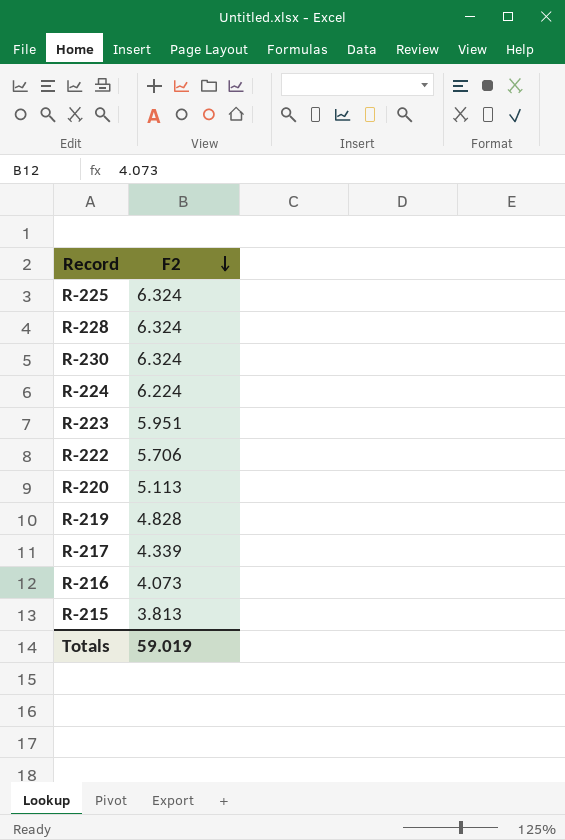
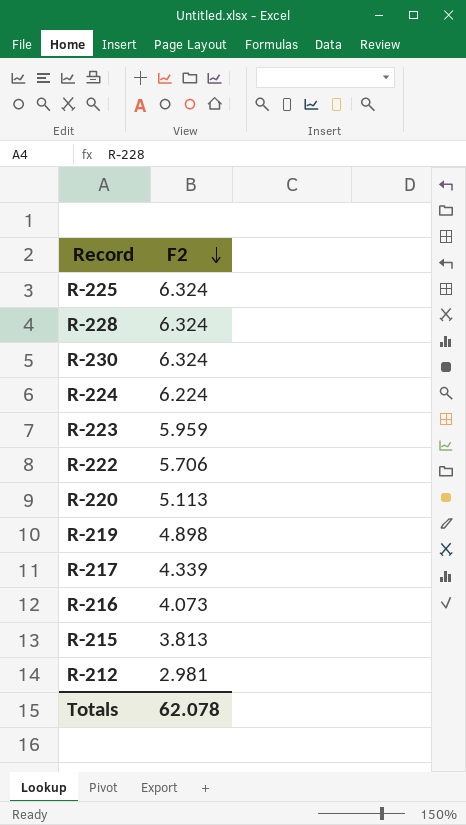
R-223 | F2: 5.951 -> 5.959
R-219 | F2: 4.828 -> 4.898
row R-212: none -> 2.981
Totals | F2: 59.019 -> 62.078

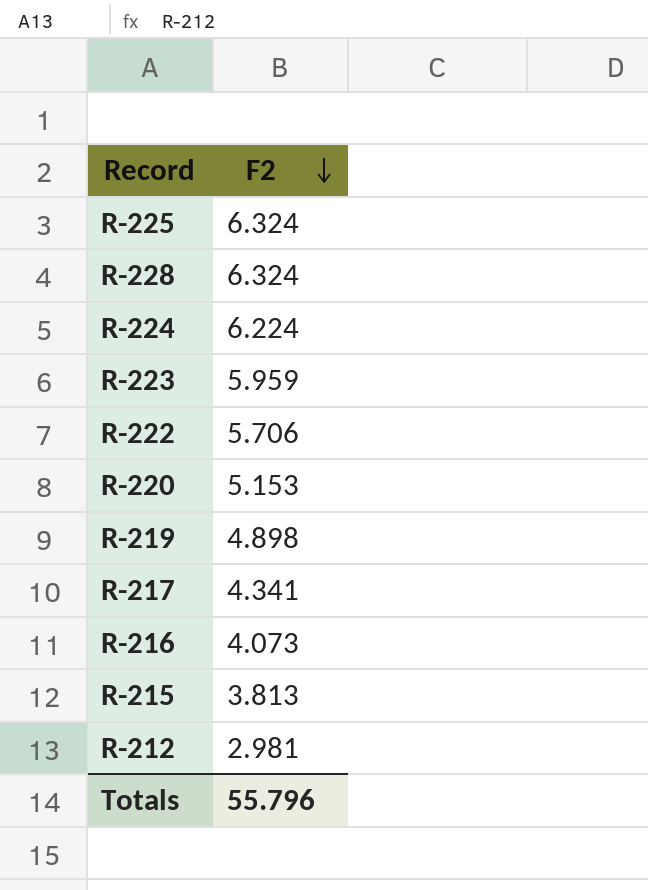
row R-230: 6.324 -> none
R-220 | F2: 5.113 -> 5.153
R-217 | F2: 4.339 -> 4.341
Totals | F2: 62.078 -> 55.796

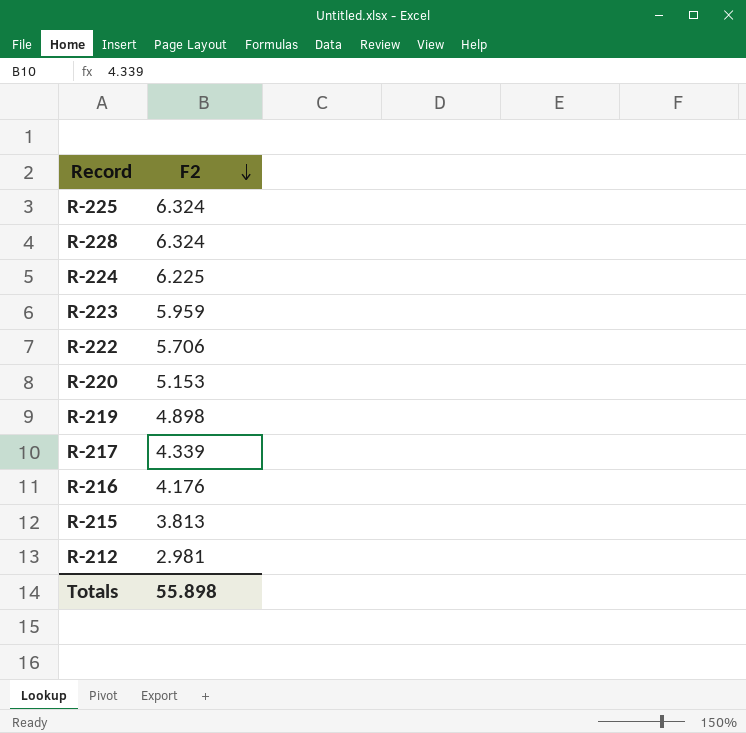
R-224 | F2: 6.224 -> 6.225
R-217 | F2: 4.341 -> 4.339
R-216 | F2: 4.073 -> 4.176
Totals | F2: 55.796 -> 55.898

